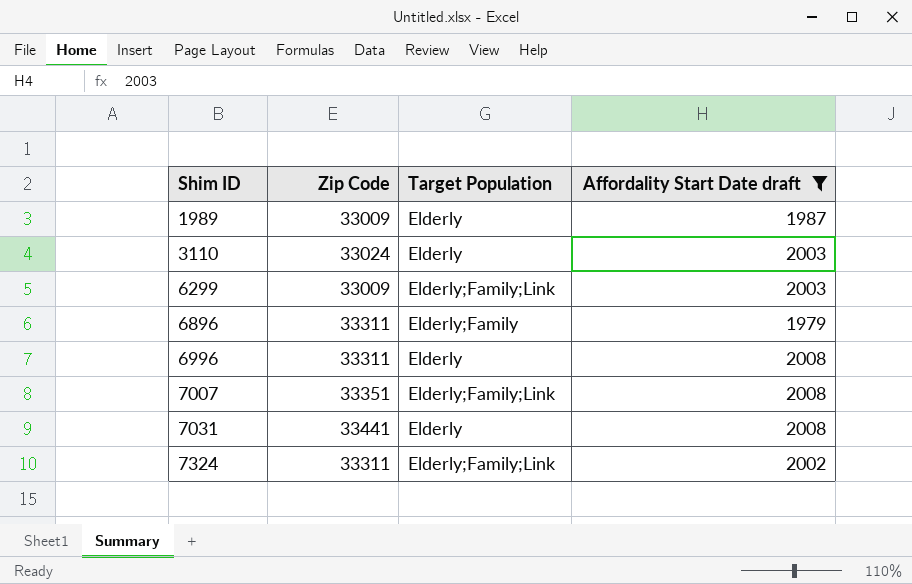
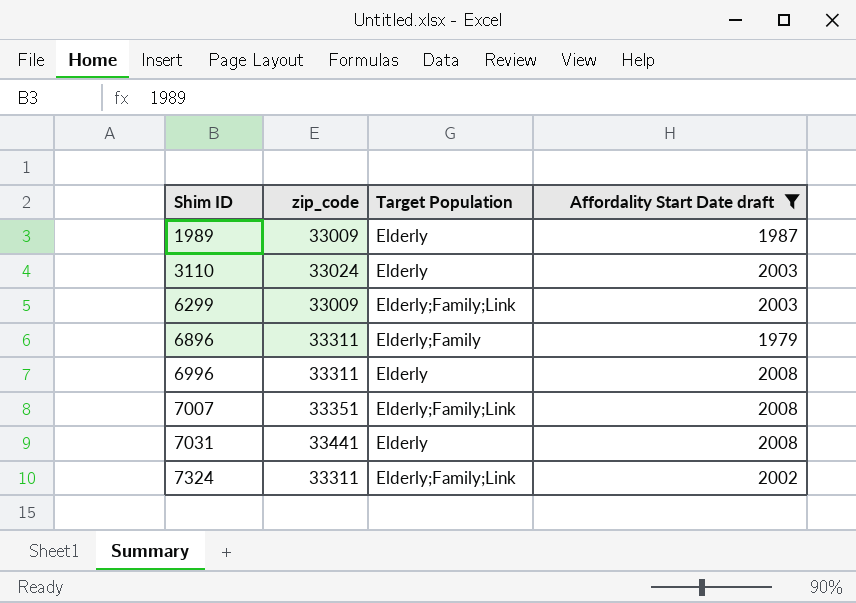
column name: Zip Code -> zip_code

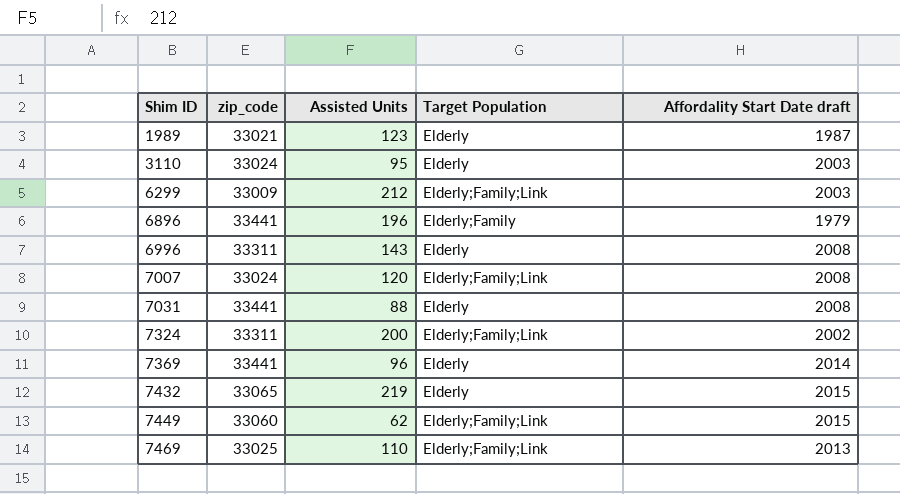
filter: Affordality Start Date draft <= 2008 -> none
column Assisted Units | position: none -> 3
1989 | zip_code: 33009 -> 33021
6896 | zip_code: 33311 -> 33441
7007 | zip_code: 33351 -> 33024

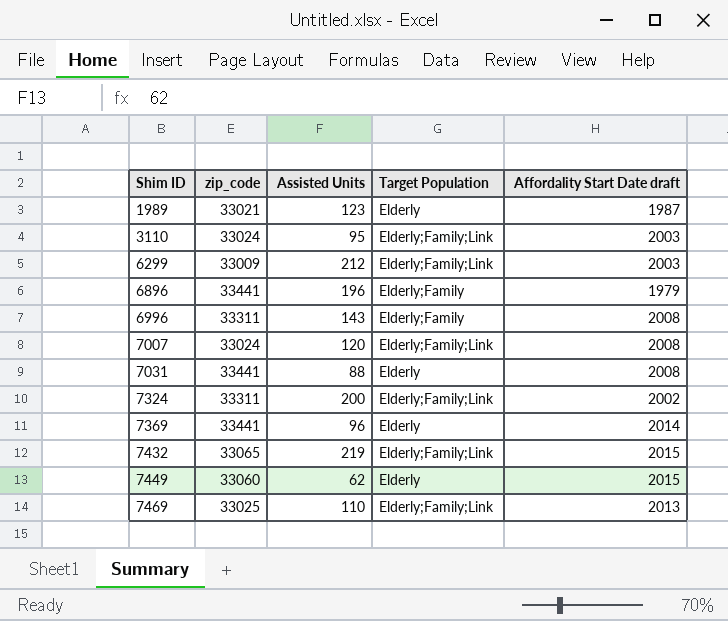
3110 | Target Population: Elderly -> Elderly;Family;Link
6996 | Target Population: Elderly -> Elderly;Family
7432 | Target Population: Elderly -> Elderly;Family;Link
7449 | Target Population: Elderly;Family;Link -> Elderly

